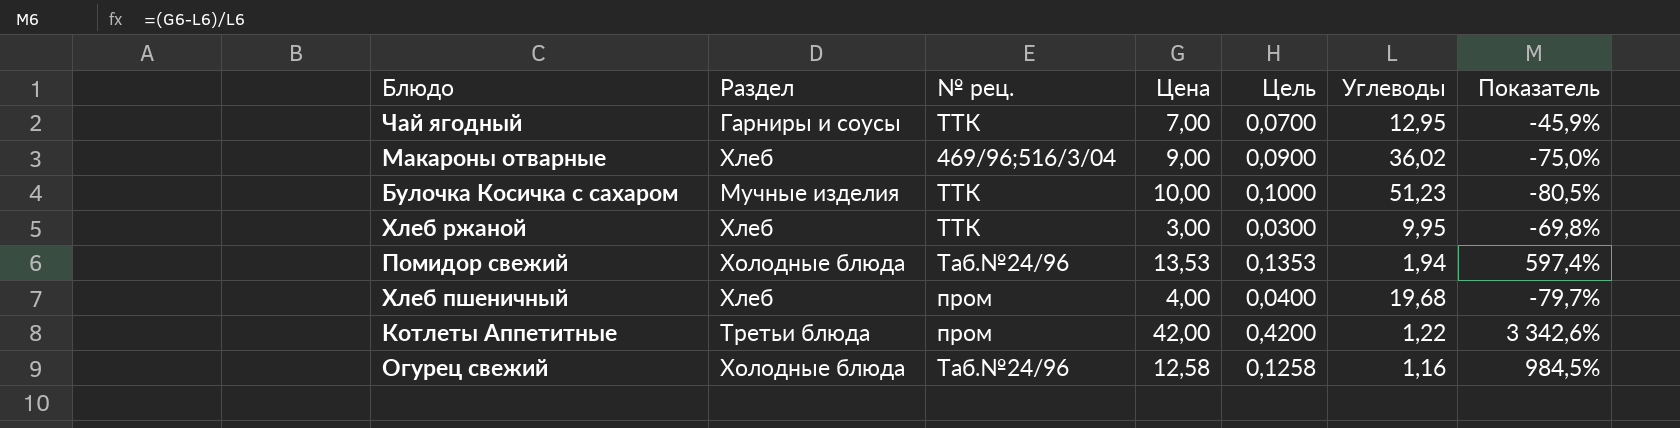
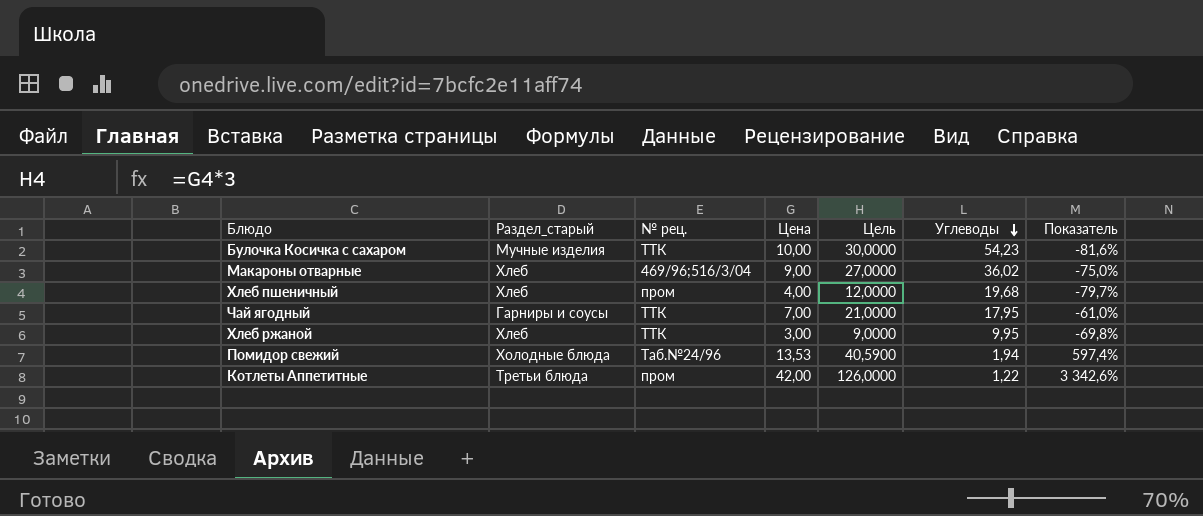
row order: none -> Углеводы descending
column name: Раздел -> Раздел_старый
column Цель | formula: [Цена] * 0,01 -> [Цена] * 3
row Огурец свежий: Холодные блюда | Таб.№24/96 | 12,58 | 0,1258 | 1,16 | 984,5% -> none
Булочка Косичка с сахаром | Углеводы: 51,23 -> 54,23
Булочка Косичка с сахаром | Показатель: -80,5% -> -81,6%
Чай ягодный | Углеводы: 12,95 -> 17,95
Чай ягодный | Показатель: -45,9% -> -61,0%

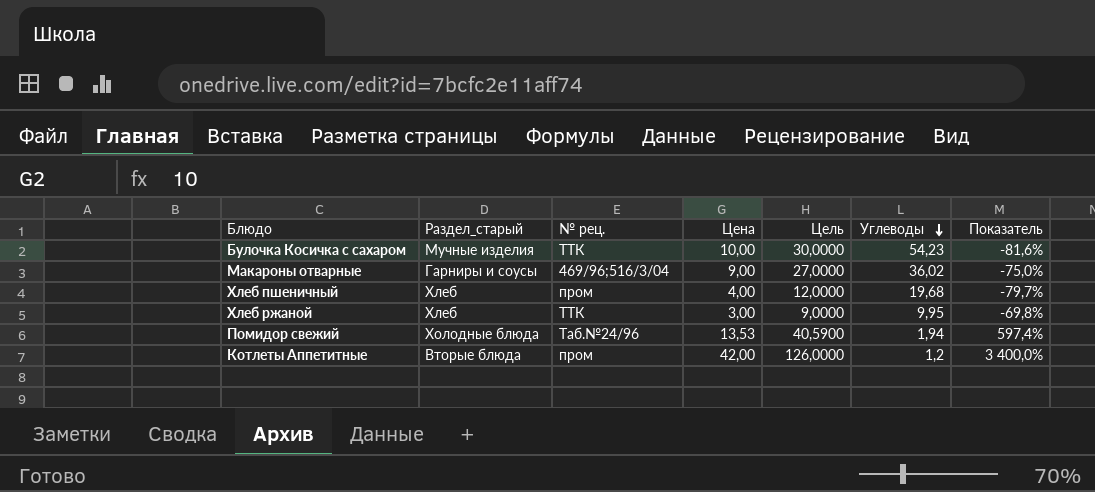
row Чай ягодный: Гарниры и соусы | ТТК | 7,00 | 21,0000 | 17,95 | -61,0% -> none
Макароны отварные | Раздел_старый: Хлеб -> Гарниры и соусы
Котлеты Аппетитные | Раздел_старый: Третьи блюда -> Вторые блюда
Котлеты Аппетитные | Углеводы: 1,22 -> 1,2
Котлеты Аппетитные | Показатель: 3 342,6% -> 3 400,0%

